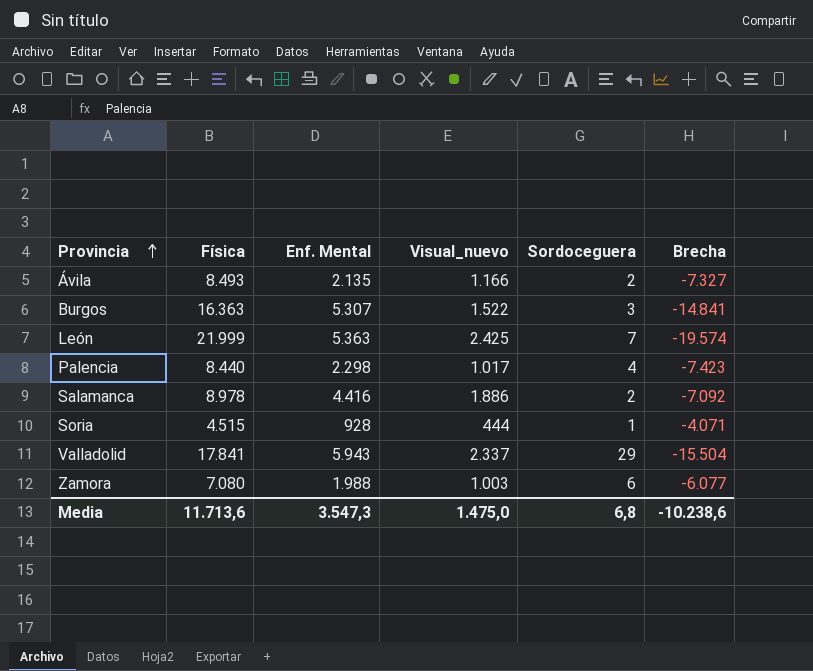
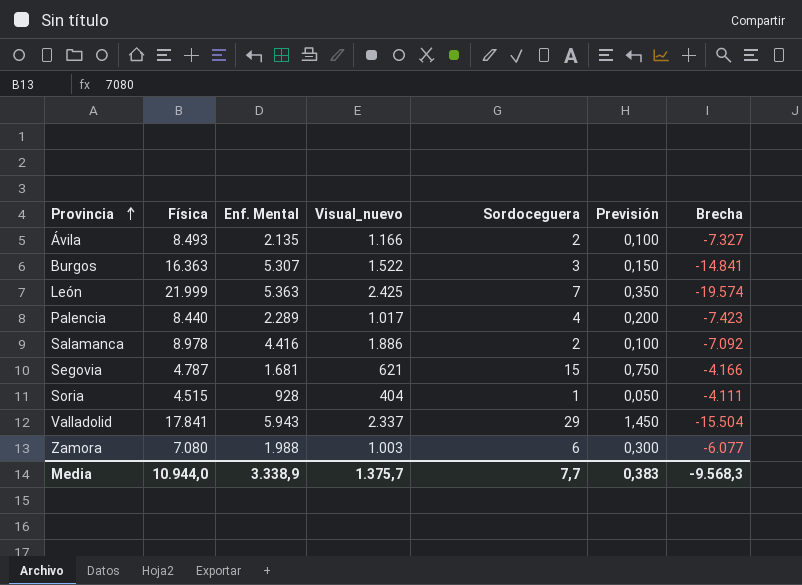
column Previsión | formula: none -> [Sordoceguera] * 0,05
Palencia | Enf. Mental: 2.298 -> 2.289
row Segovia: none -> 4.787 | 1.681 | 621 | 15 | 0,750 | -4.166
Soria | Visual_nuevo: 444 -> 404
Soria | Brecha: -4.071 -> -4.111
Media | Física: 11.713,6 -> 10.944,0
Media | Enf. Mental: 3.547,3 -> 3.338,9
Media | Visual_nuevo: 1.475,0 -> 1.375,7
Media | Sordoceguera: 6,8 -> 7,7
Media | Brecha: -10.238,6 -> -9.568,3

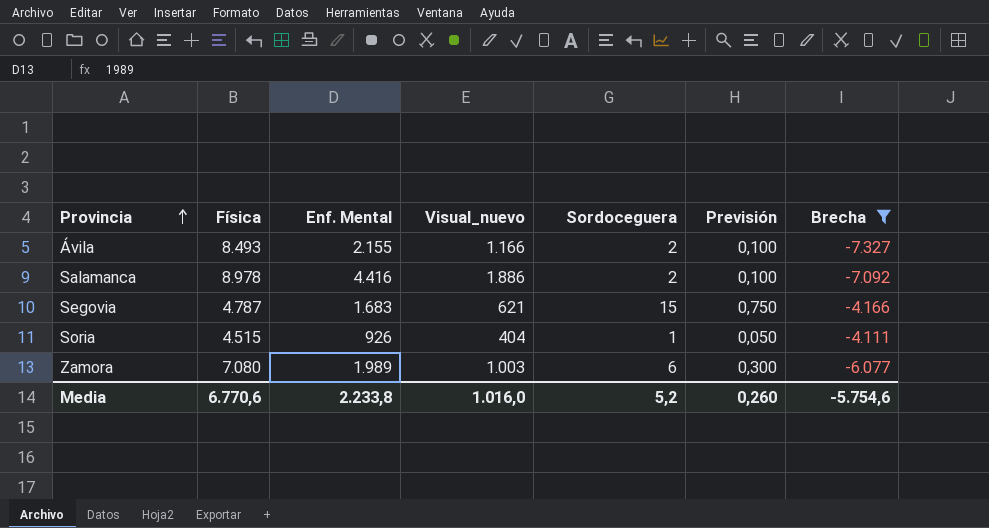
filter: none -> Brecha >= -7.327
Ávila | Enf. Mental: 2.135 -> 2.155
Segovia | Enf. Mental: 1.681 -> 1.683
Soria | Enf. Mental: 928 -> 926
Zamora | Enf. Mental: 1.988 -> 1.989
Media | Física: 10.944,0 -> 6.770,6
Media | Enf. Mental: 3.338,9 -> 2.233,8
Media | Visual_nuevo: 1.375,7 -> 1.016,0
Media | Sordoceguera: 7,7 -> 5,2
Media | Previsión: 0,383 -> 0,260
Media | Brecha: -9.568,3 -> -5.754,6

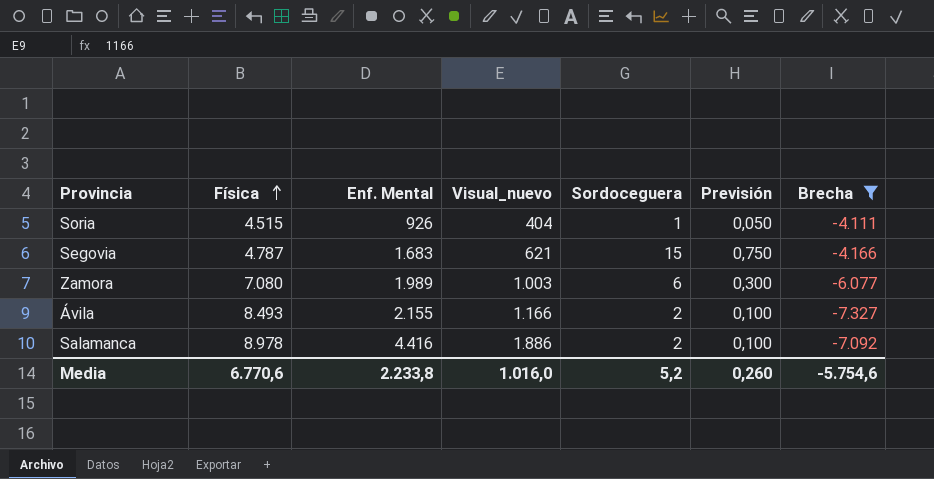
row order: Provincia ascending -> Física ascending

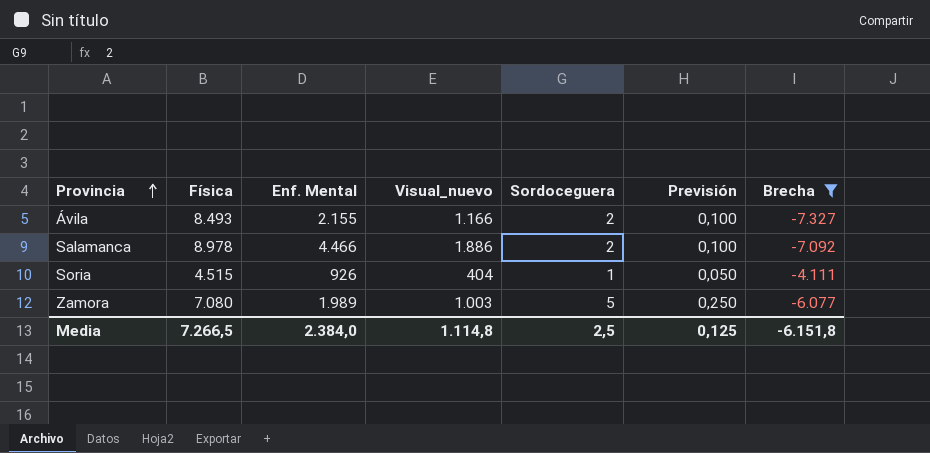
row order: Física ascending -> Provincia ascending
row Segovia: 4.787 | 1.683 | 621 | 15 | 0,750 | -4.166 -> none
Salamanca | Enf. Mental: 4.416 -> 4.466
Zamora | Sordoceguera: 6 -> 5
Zamora | Previsión: 0,300 -> 0,250
Media | Física: 6.770,6 -> 7.266,5
Media | Enf. Mental: 2.233,8 -> 2.384,0
Media | Visual_nuevo: 1.016,0 -> 1.114,8
Media | Sordoceguera: 5,2 -> 2,5
Media | Previsión: 0,260 -> 0,125
Media | Brecha: -5.754,6 -> -6.151,8

